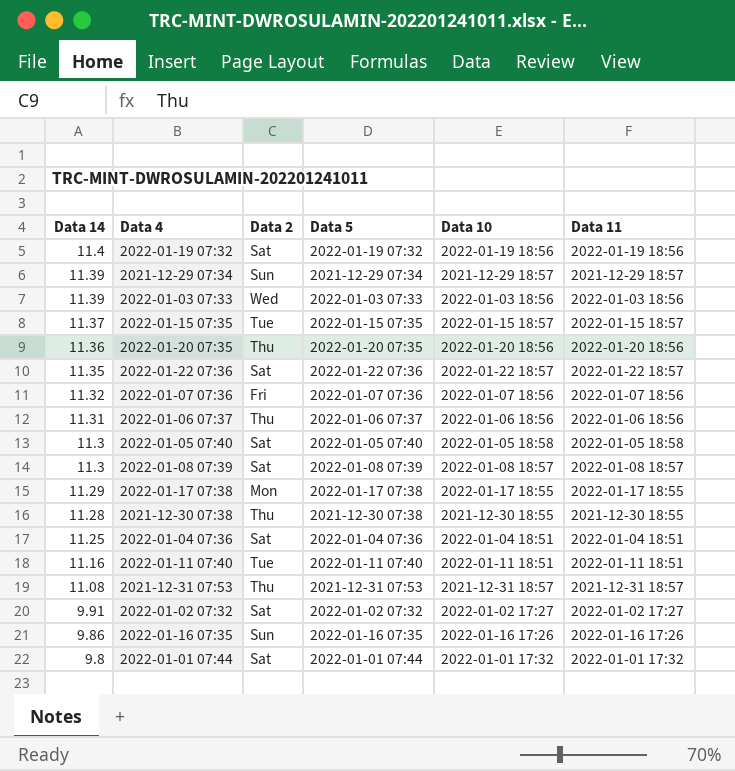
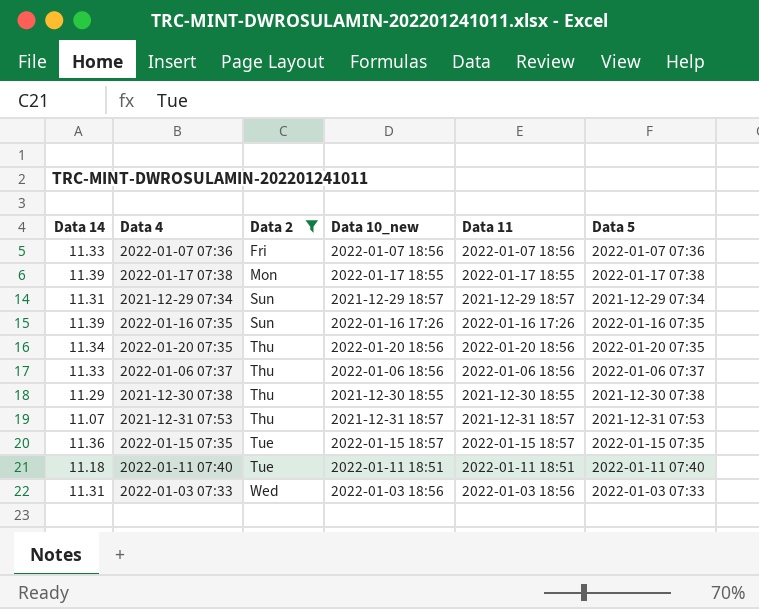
filter: none -> Data 2 != Sat
row order: Data 14 descending -> Data 2 ascending
column name: Data 10 -> Data 10_new
column Data 5 | position: 4 -> 6
2022-01-07 07:36 | Data 14: 11.32 -> 11.33
2022-01-17 07:38 | Data 14: 11.29 -> 11.39
2021-12-29 07:34 | Data 14: 11.39 -> 11.31
2022-01-16 07:35 | Data 14: 9.86 -> 11.39
2022-01-20 07:35 | Data 14: 11.36 -> 11.34
2022-01-06 07:37 | Data 14: 11.31 -> 11.33
2021-12-30 07:38 | Data 14: 11.28 -> 11.29
2021-12-31 07:53 | Data 14: 11.08 -> 11.07
2022-01-15 07:35 | Data 14: 11.37 -> 11.36
2022-01-11 07:40 | Data 14: 11.16 -> 11.18
2022-01-03 07:33 | Data 14: 11.39 -> 11.31

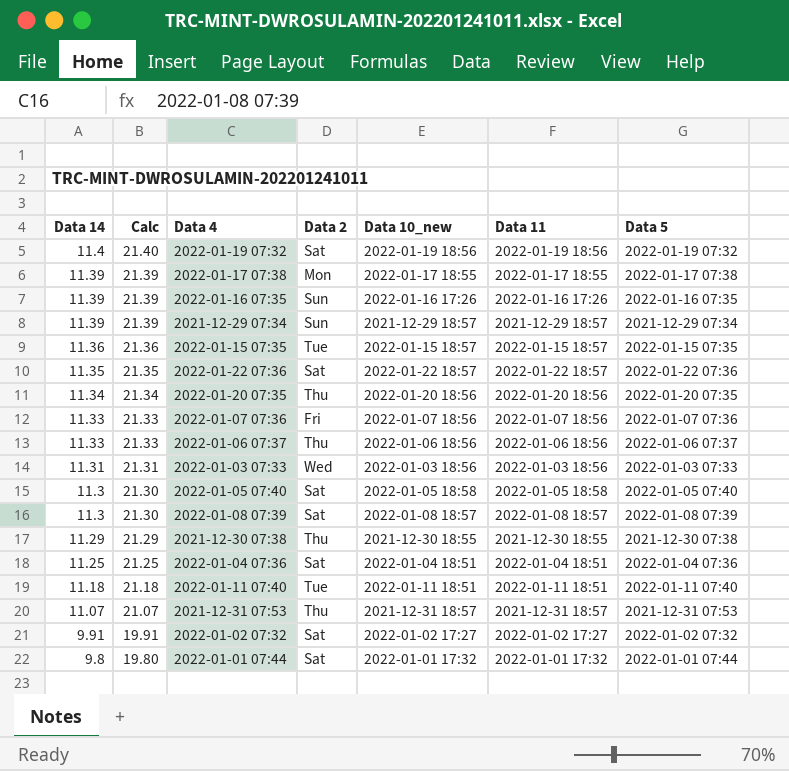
filter: Data 2 != Sat -> none
row order: Data 2 ascending -> Data 14 descending
column Calc | formula: none -> [Data 14] + 10
2021-12-29 07:34 | Data 14: 11.31 -> 11.39

